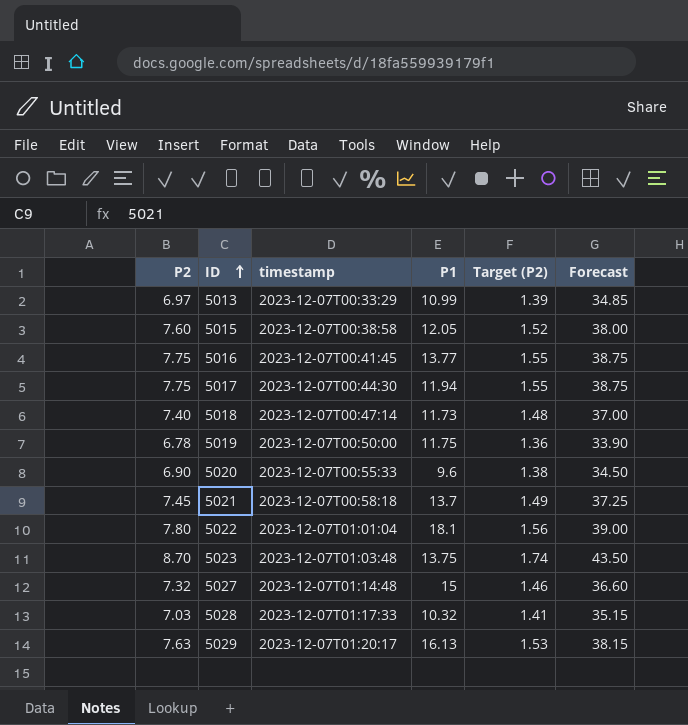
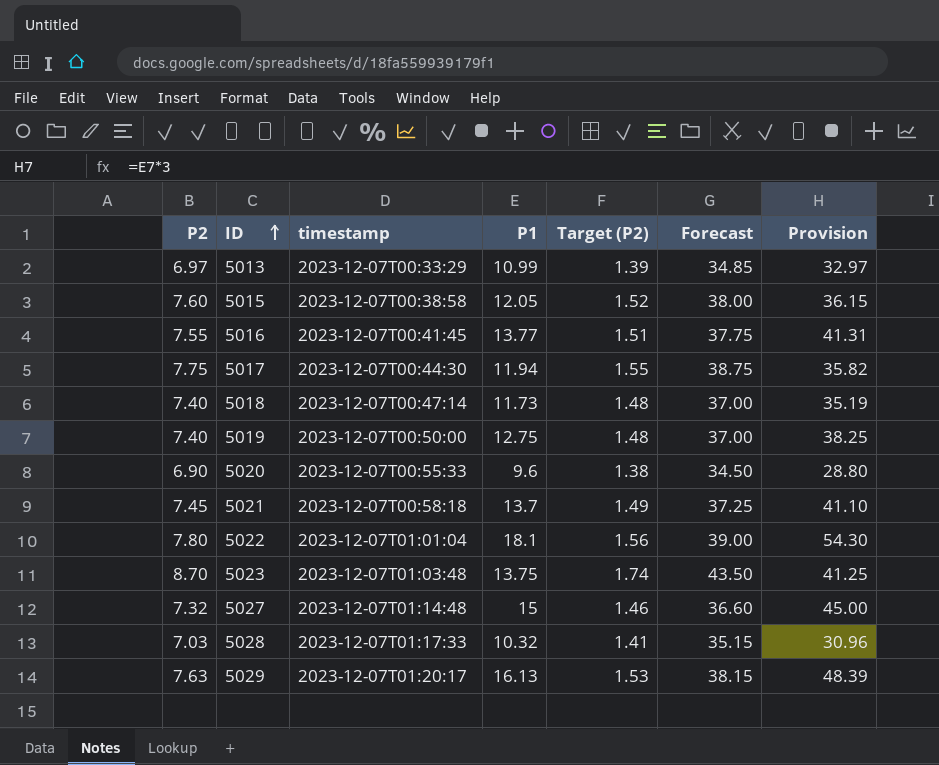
column Provision | formula: none -> [P1] * 3
5016 | P2: 7.75 -> 7.55
5016 | Target (P2): 1.55 -> 1.51
5016 | Forecast: 38.75 -> 37.75
5019 | P2: 6.78 -> 7.40
5019 | P1: 11.75 -> 12.75
5019 | Target (P2): 1.36 -> 1.48
5019 | Forecast: 33.90 -> 37.00

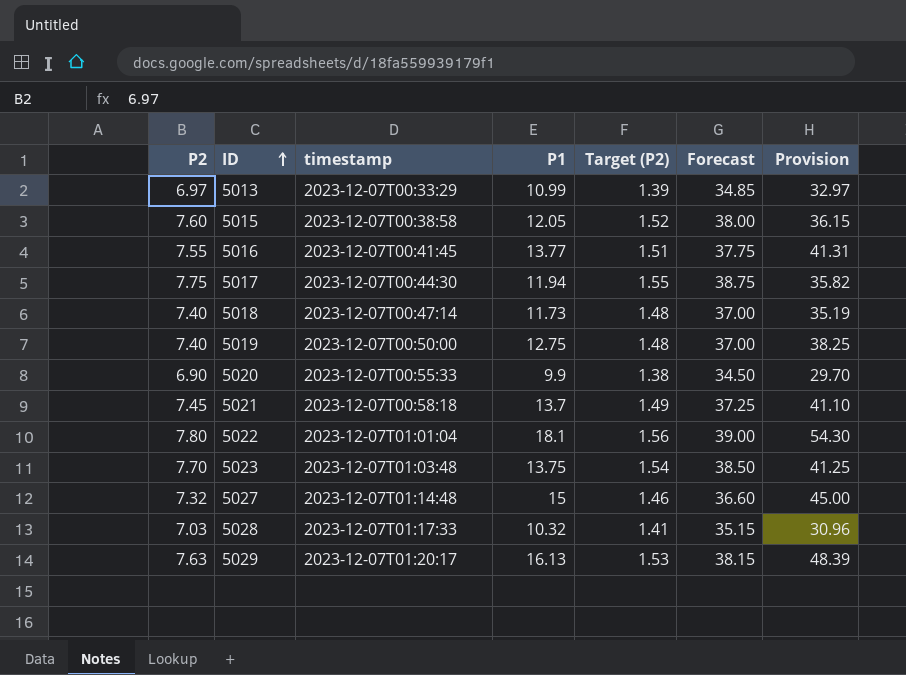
5020 | P1: 9.6 -> 9.9
5020 | Provision: 28.80 -> 29.70
5023 | P2: 8.70 -> 7.70
5023 | Target (P2): 1.74 -> 1.54
5023 | Forecast: 43.50 -> 38.50

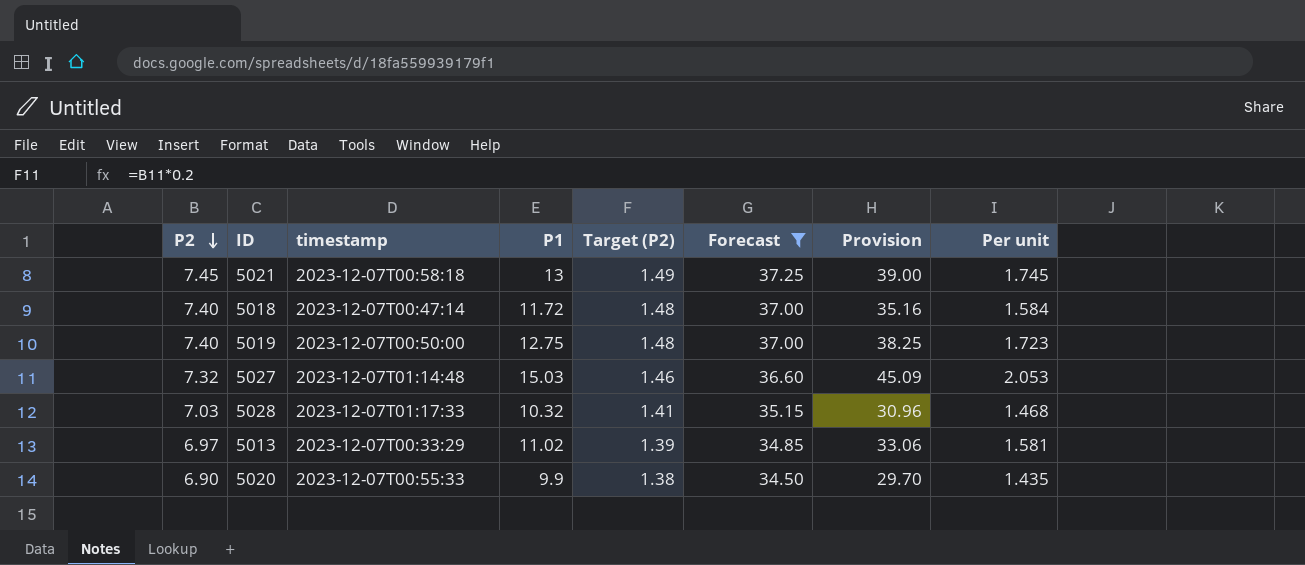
filter: none -> Forecast <= 37.25
row order: ID ascending -> P2 descending
column Per unit | formula: none -> [P1] / [P2]
5021 | P1: 13.7 -> 13
5021 | Provision: 41.10 -> 39.00
5018 | P1: 11.73 -> 11.72
5018 | Provision: 35.19 -> 35.16
5027 | P1: 15 -> 15.03
5027 | Provision: 45.00 -> 45.09
5013 | P1: 10.99 -> 11.02
5013 | Provision: 32.97 -> 33.06

